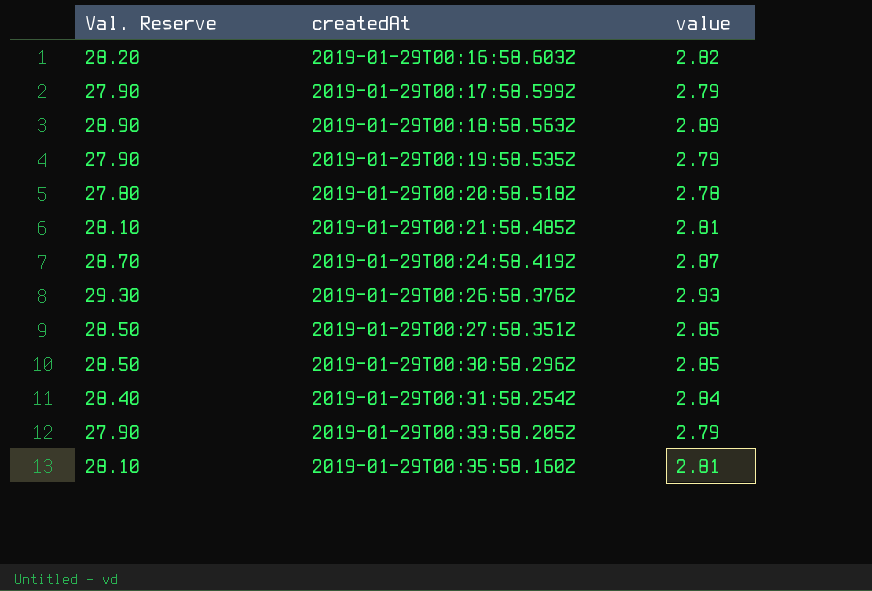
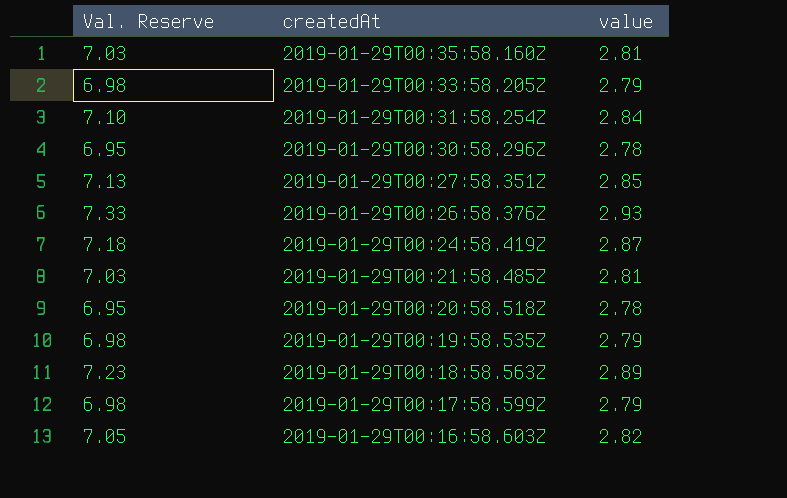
row order: createdAt ascending -> createdAt descending
column Val. Reserve | formula: [value] * 10 -> [value] * 2.5
2019-01-29T00:30:58.296Z | value: 2.85 -> 2.78

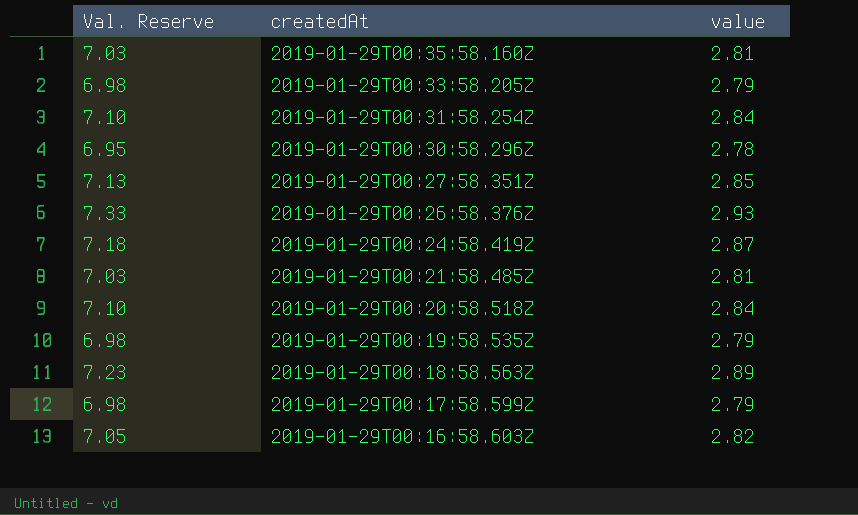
2019-01-29T00:20:58.518Z | Val. Reserve: 6.95 -> 7.10
2019-01-29T00:20:58.518Z | value: 2.78 -> 2.84

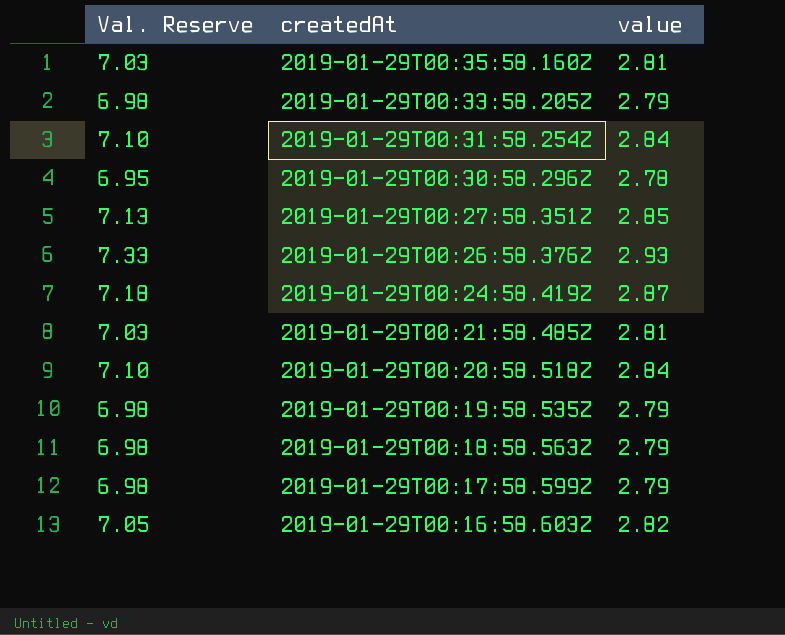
2019-01-29T00:18:58.563Z | Val. Reserve: 7.23 -> 6.98
2019-01-29T00:18:58.563Z | value: 2.89 -> 2.79

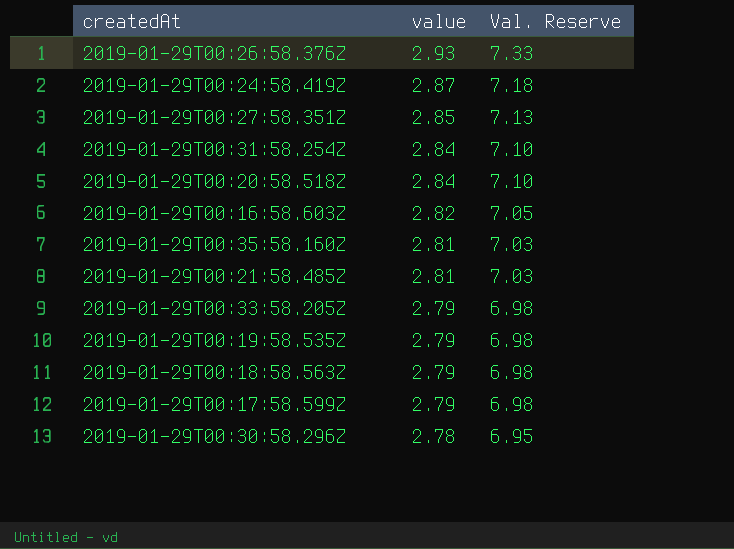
row order: createdAt descending -> value descending
column Val. Reserve | position: 1 -> 3

